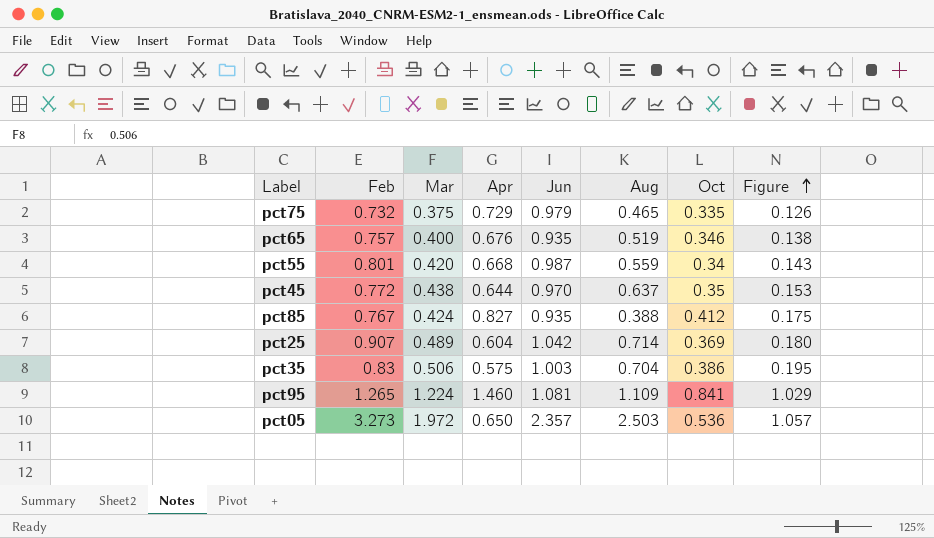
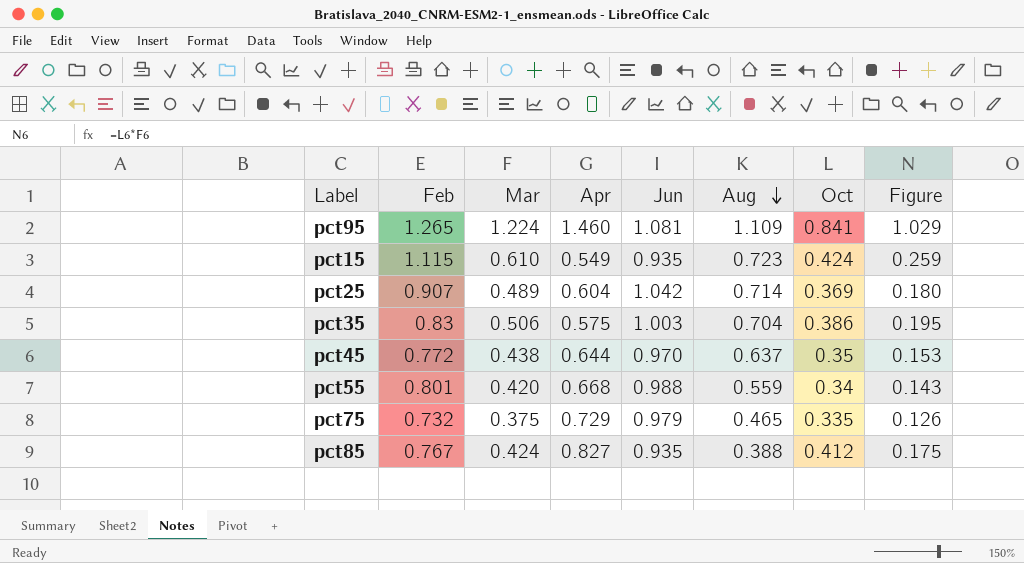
row order: Figure ascending -> Aug descending
row pct65: 0.757 | 0.400 | 0.676 | 0.935 | 0.519 | 0.346 | 0.138 -> none
row pct05: 3.273 | 1.972 | 0.650 | 2.357 | 2.503 | 0.536 | 1.057 -> none
row pct15: none -> 1.115 | 0.610 | 0.549 | 0.935 | 0.723 | 0.424 | 0.259
pct55 | Jun: 0.987 -> 0.988

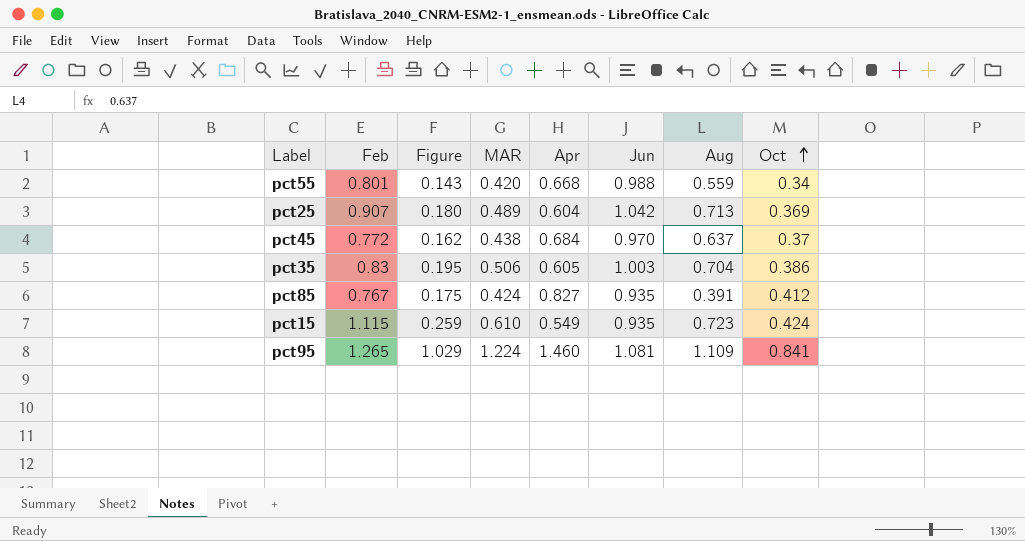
row order: Aug descending -> Oct ascending
column Figure | position: 8 -> 3
column name: Mar -> MAR
row pct75: 0.732 | 0.375 | 0.729 | 0.979 | 0.465 | 0.335 | 0.126 -> none
pct25 | Aug: 0.714 -> 0.713
pct45 | Figure: 0.153 -> 0.162
pct45 | Apr: 0.644 -> 0.684
pct45 | Oct: 0.35 -> 0.37
pct35 | Apr: 0.575 -> 0.605
pct85 | Aug: 0.388 -> 0.391

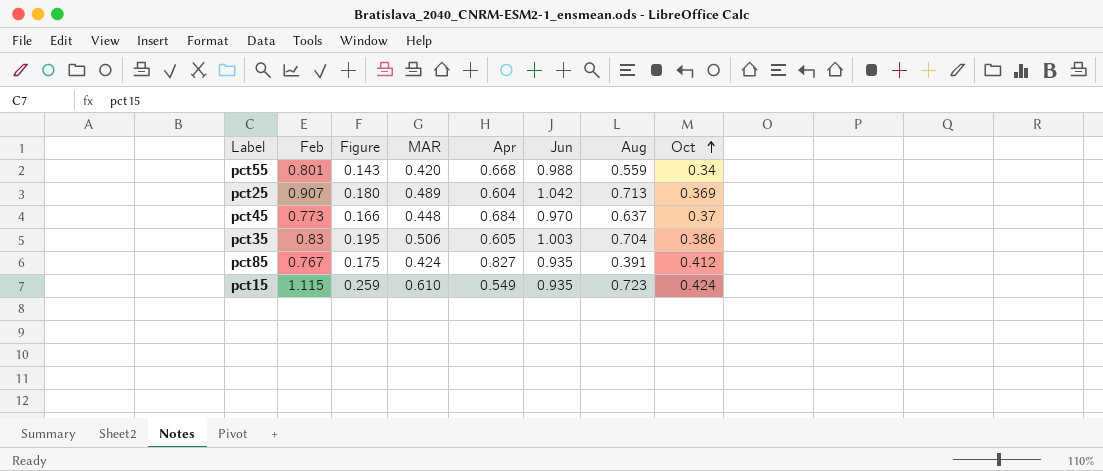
row pct95: 1.265 | 1.029 | 1.224 | 1.460 | 1.081 | 1.109 | 0.841 -> none
pct45 | Feb: 0.772 -> 0.773
pct45 | Figure: 0.162 -> 0.166
pct45 | MAR: 0.438 -> 0.448

